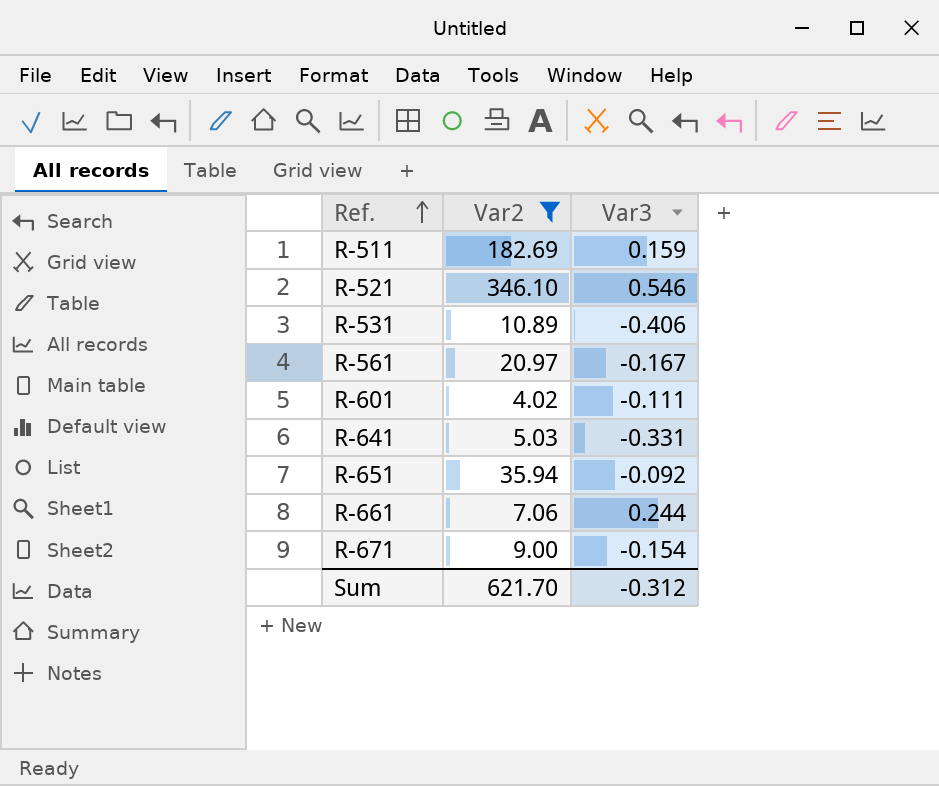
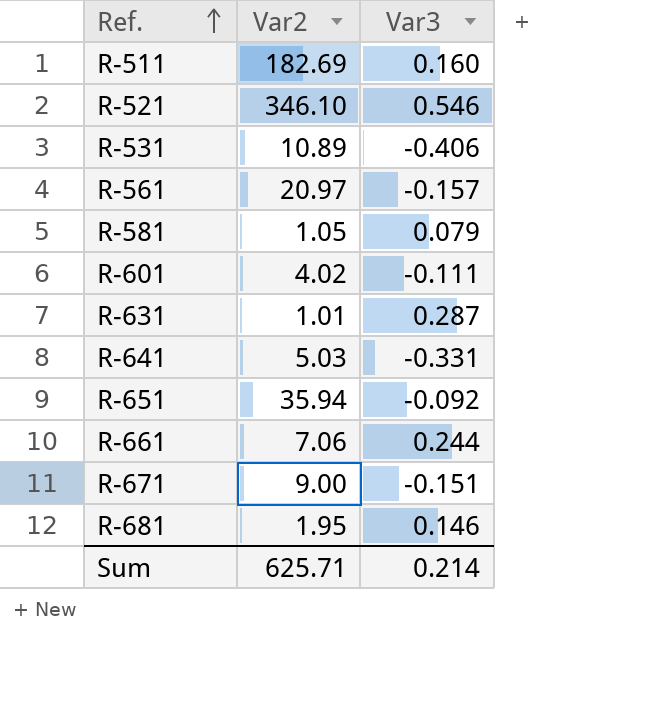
filter: Var2 >= 4.02 -> none
R-511 | Var3: 0.159 -> 0.160
R-561 | Var3: -0.167 -> -0.157
R-671 | Var3: -0.154 -> -0.151
Sum | Var2: 621.70 -> 625.71
Sum | Var3: -0.312 -> 0.214

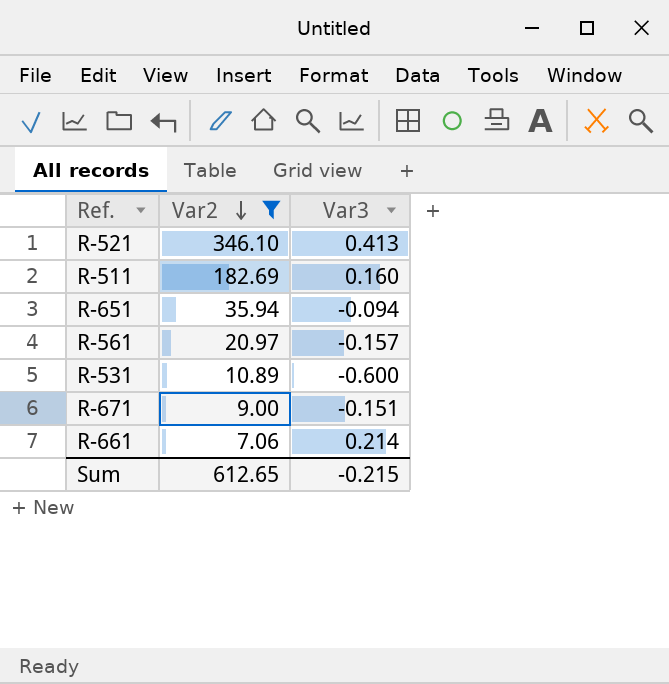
filter: none -> Var2 >= 7.06
row order: Ref. ascending -> Var2 descending
R-521 | Var3: 0.546 -> 0.413
R-651 | Var3: -0.092 -> -0.094
R-531 | Var3: -0.406 -> -0.600
R-661 | Var3: 0.244 -> 0.214
Sum | Var2: 625.71 -> 612.65
Sum | Var3: 0.214 -> -0.215

